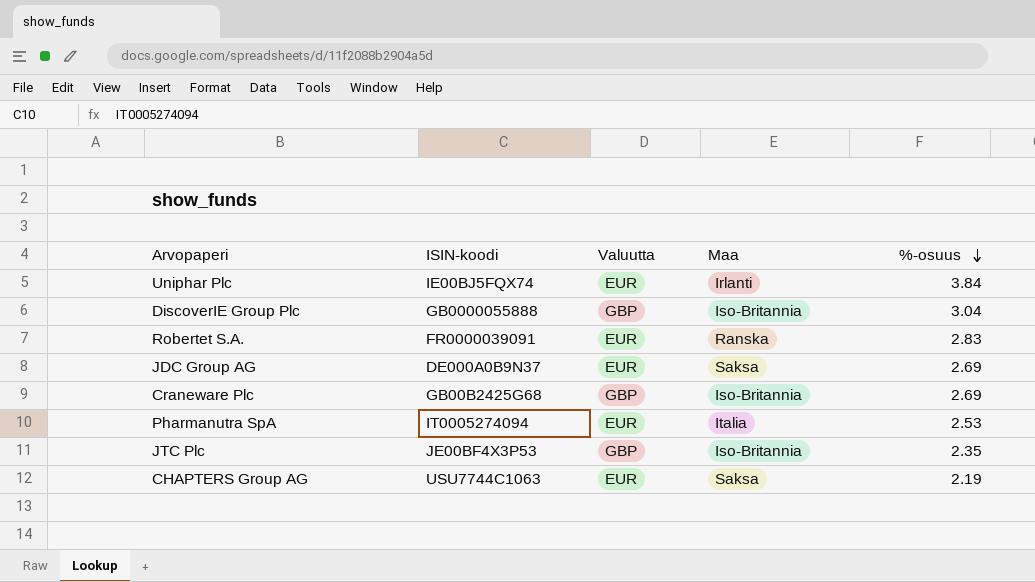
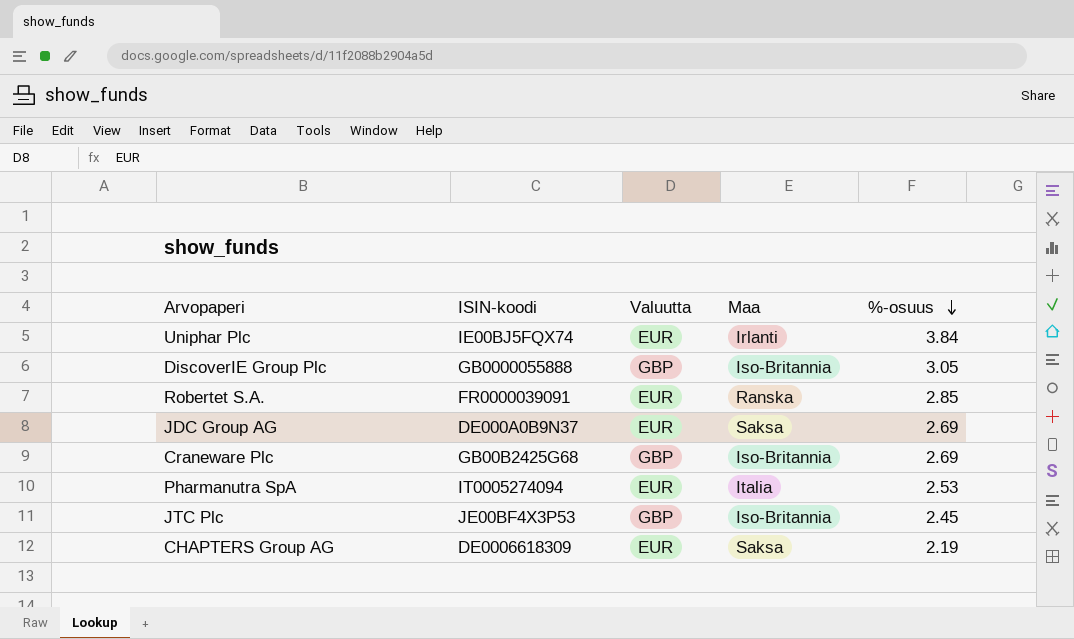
DiscoverIE Group Plc | %-osuus: 3.04 -> 3.05
Robertet S.A. | %-osuus: 2.83 -> 2.85
JTC Plc | %-osuus: 2.35 -> 2.45
CHAPTERS Group AG | ISIN-koodi: USU7744C1063 -> DE0006618309

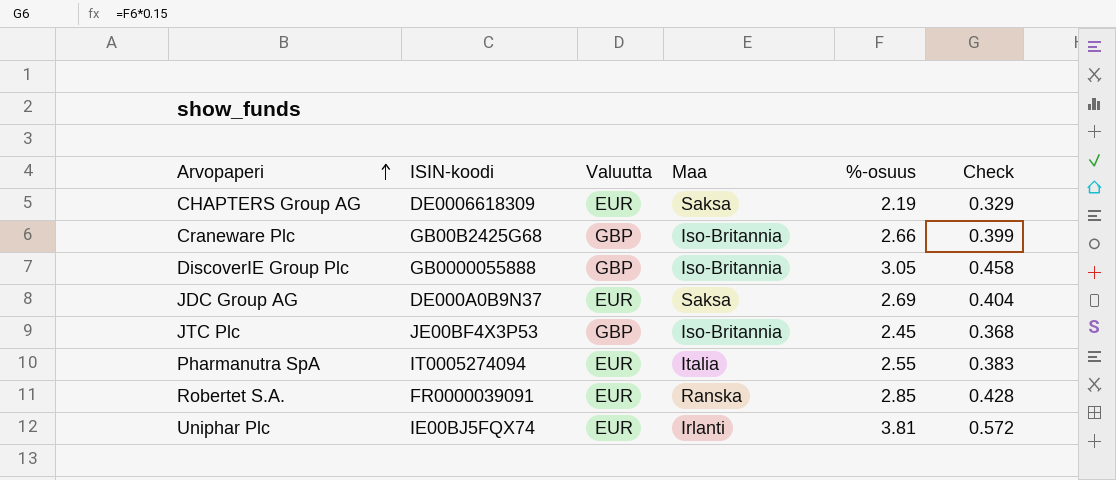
row order: %-osuus descending -> Arvopaperi ascending
column Check | formula: none -> [%-osuus] * 0.15
Craneware Plc | %-osuus: 2.69 -> 2.66
Pharmanutra SpA | %-osuus: 2.53 -> 2.55
Uniphar Plc | %-osuus: 3.84 -> 3.81

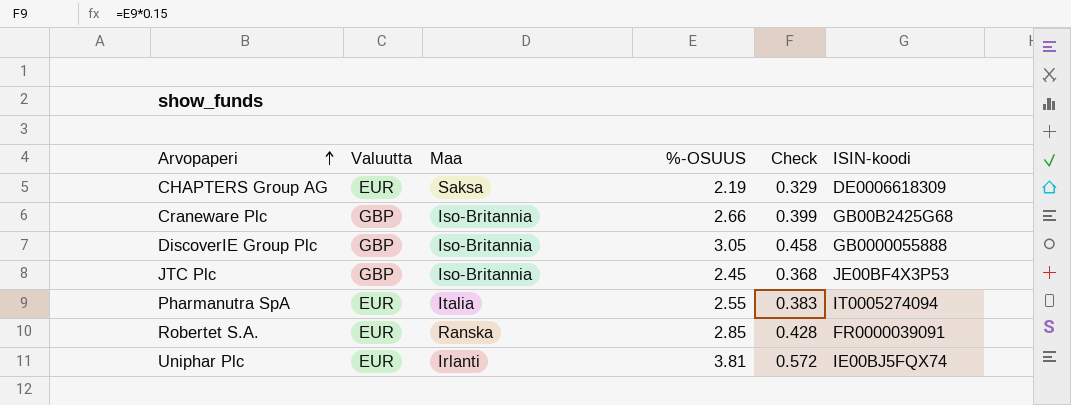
column name: %-osuus -> %-OSUUS
column ISIN-koodi | position: 2 -> 6
row JDC Group AG: DE000A0B9N37 | EUR | Saksa | 2.69 | 0.404 -> none

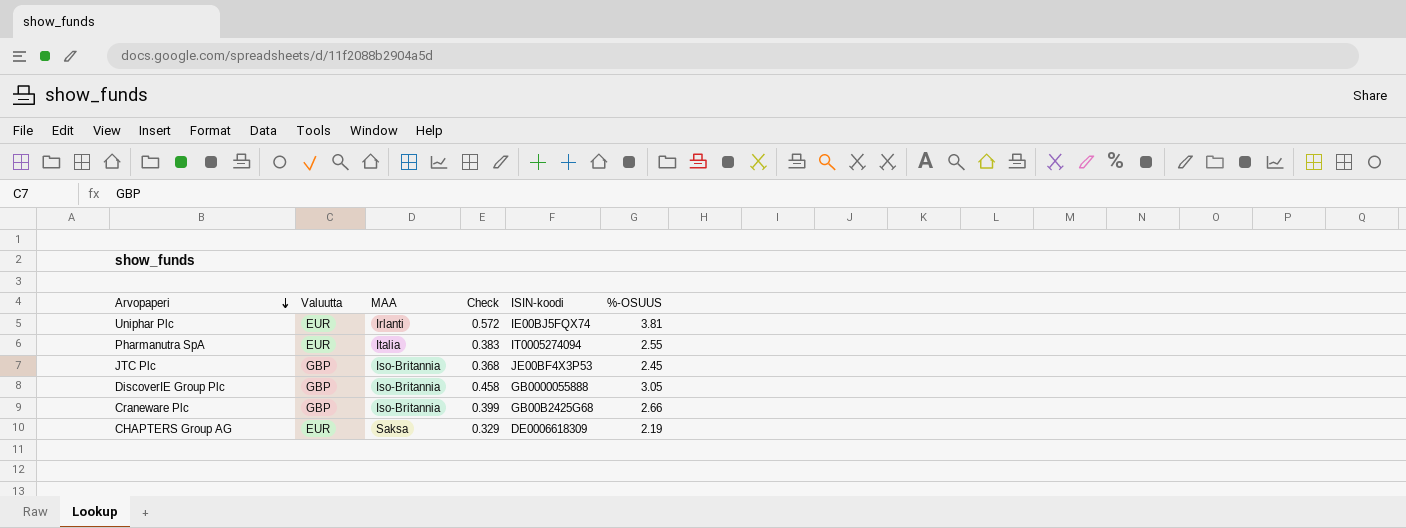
row order: Arvopaperi ascending -> Arvopaperi descending
column name: Maa -> MAA
column %-OSUUS | position: 4 -> 6
row Robertet S.A.: EUR | Ranska | 2.85 | 0.428 | FR0000039091 -> none

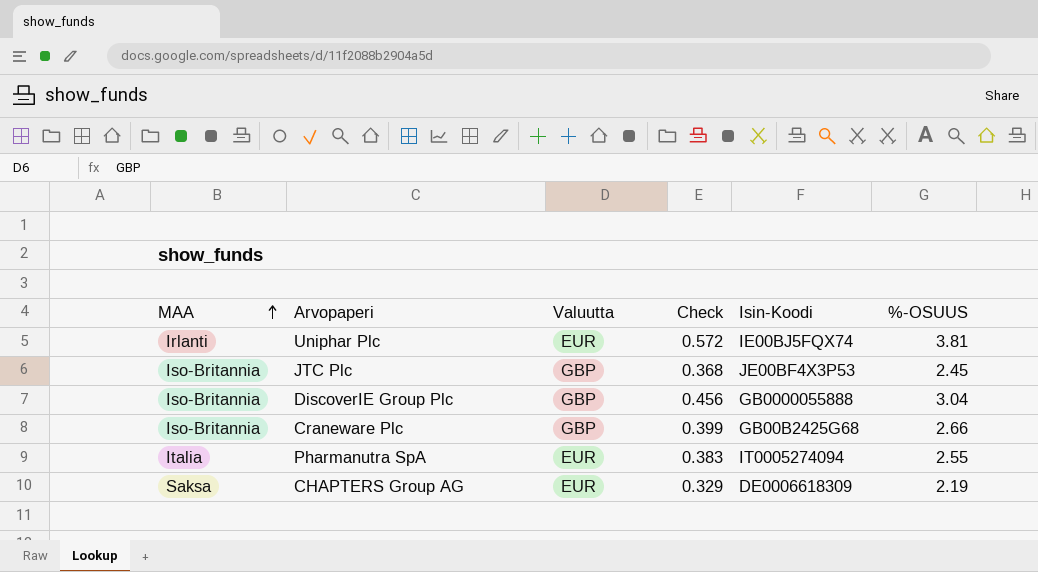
row order: Arvopaperi descending -> MAA ascending
column MAA | position: 3 -> 1
column name: ISIN-koodi -> Isin-Koodi
DiscoverIE Group Plc | Check: 0.458 -> 0.456
DiscoverIE Group Plc | %-OSUUS: 3.05 -> 3.04

